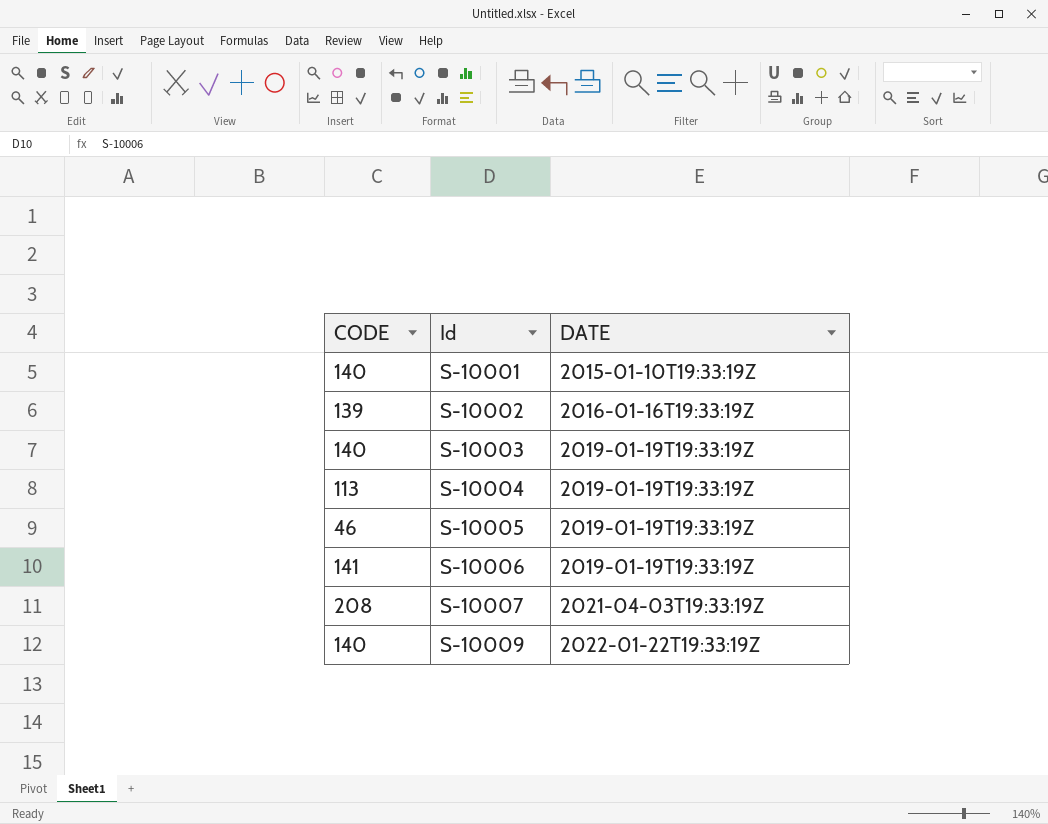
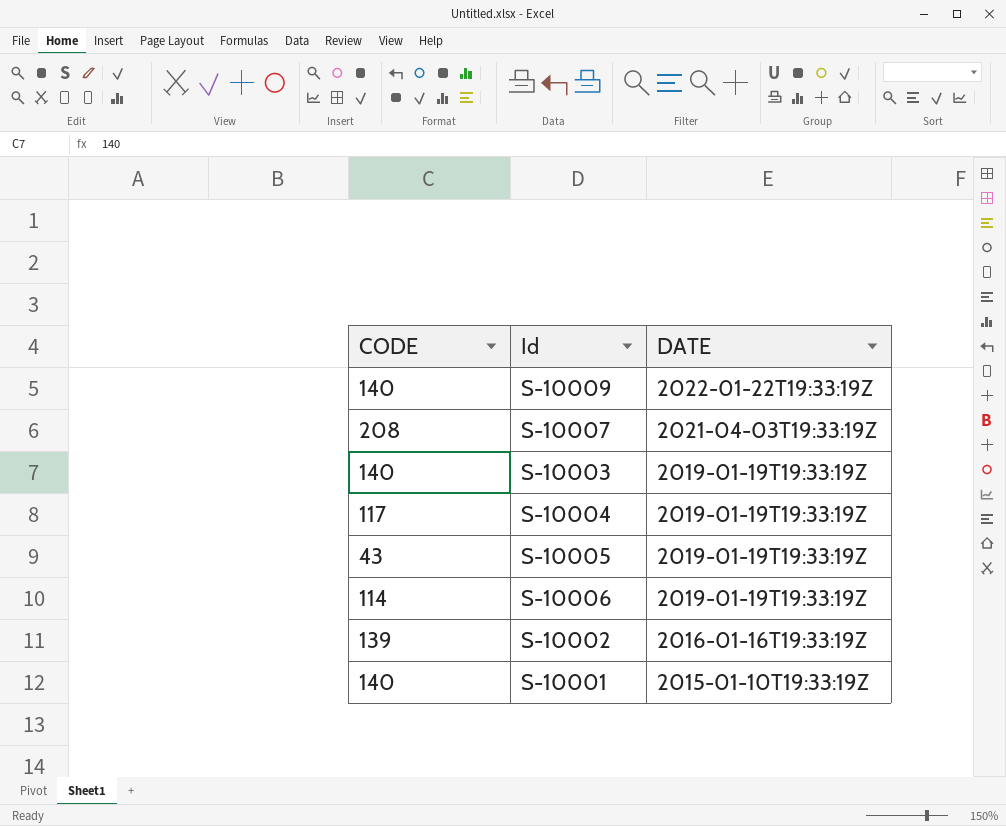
row order: Id ascending -> DATE descending
S-10004 | CODE: 113 -> 117
S-10005 | CODE: 46 -> 43
S-10006 | CODE: 141 -> 114

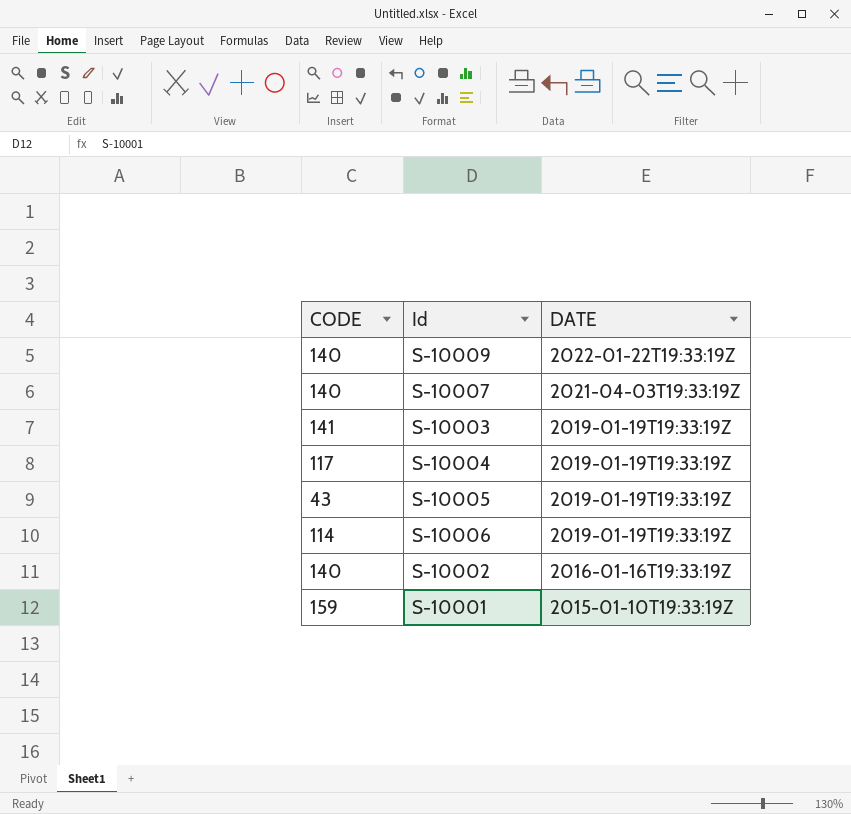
S-10007 | CODE: 208 -> 140
S-10003 | CODE: 140 -> 141
S-10002 | CODE: 139 -> 140
S-10001 | CODE: 140 -> 159

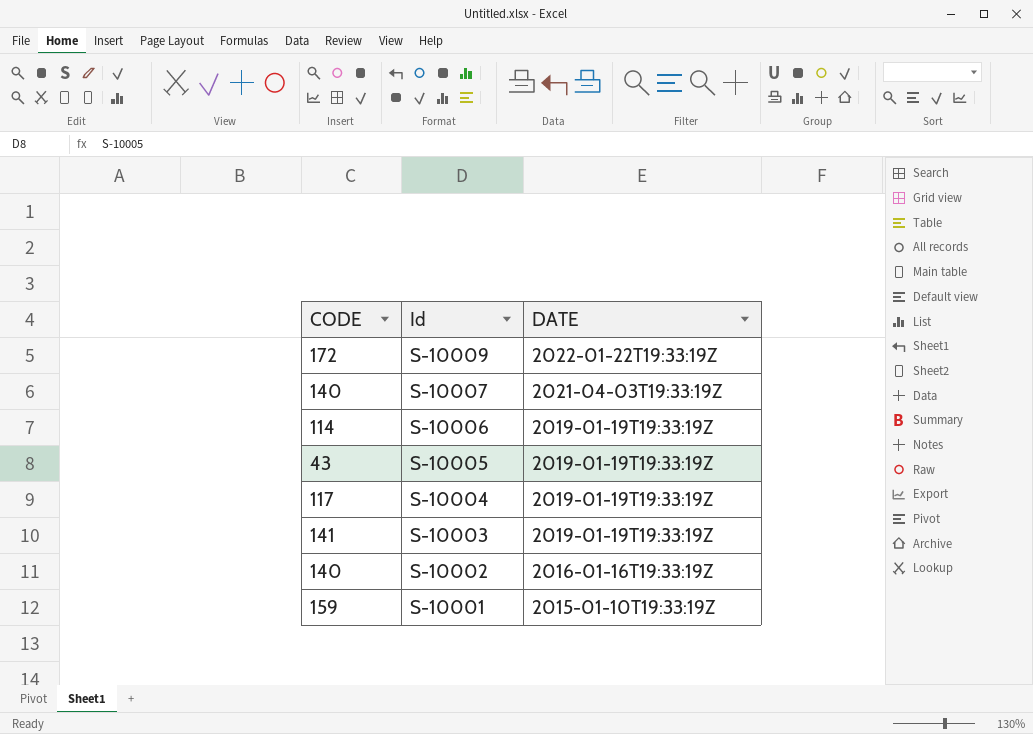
row order: DATE descending -> Id descending
S-10009 | CODE: 140 -> 172

